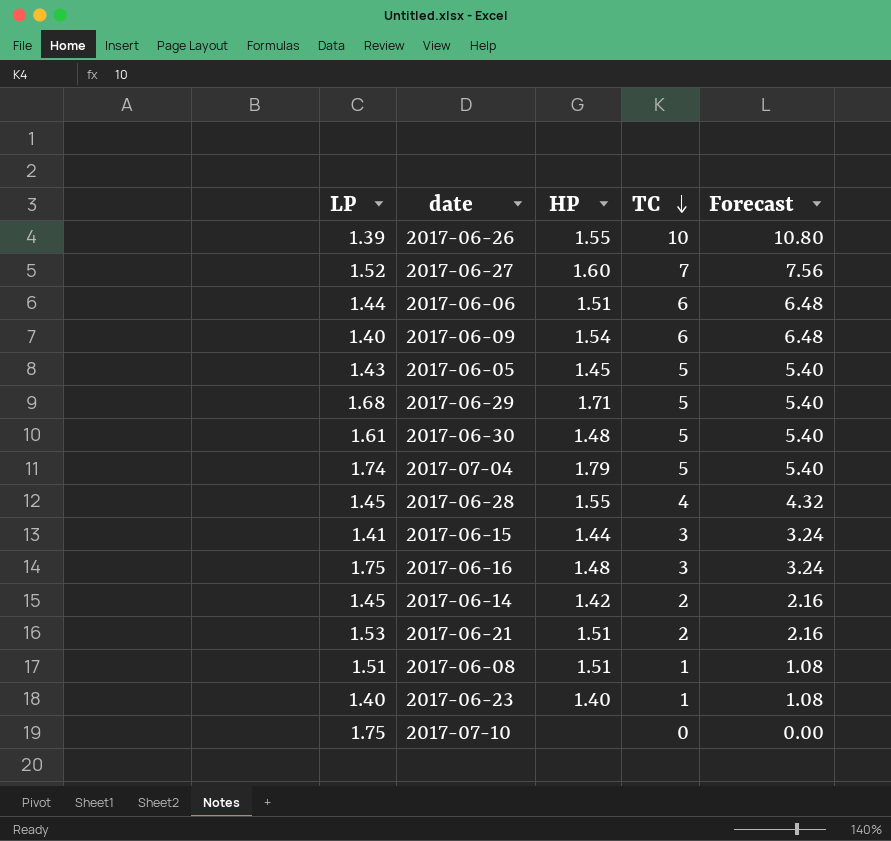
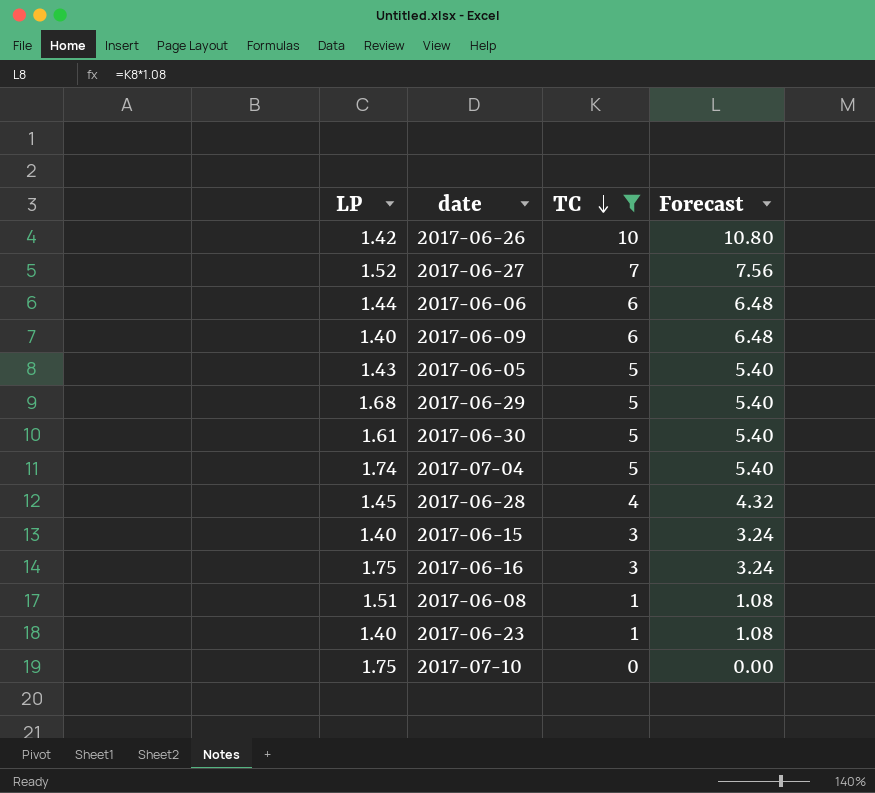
filter: none -> TC != 2
column HP | position: 3 -> none
2017-06-26 | LP: 1.39 -> 1.42
2017-06-15 | LP: 1.41 -> 1.40

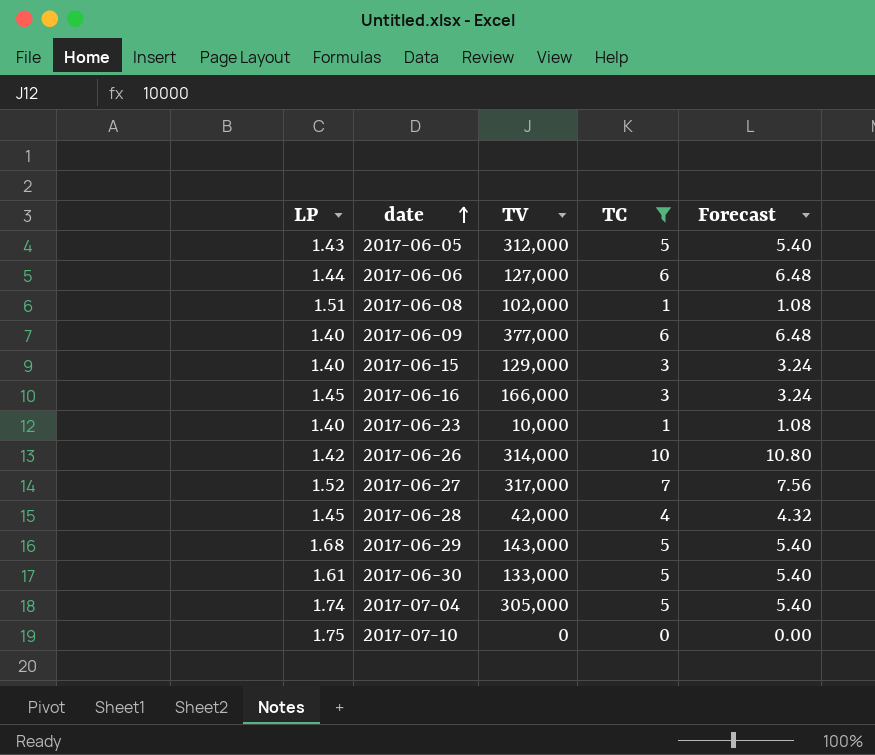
row order: TC descending -> date ascending
column TV | position: none -> 3
2017-06-16 | LP: 1.75 -> 1.45

